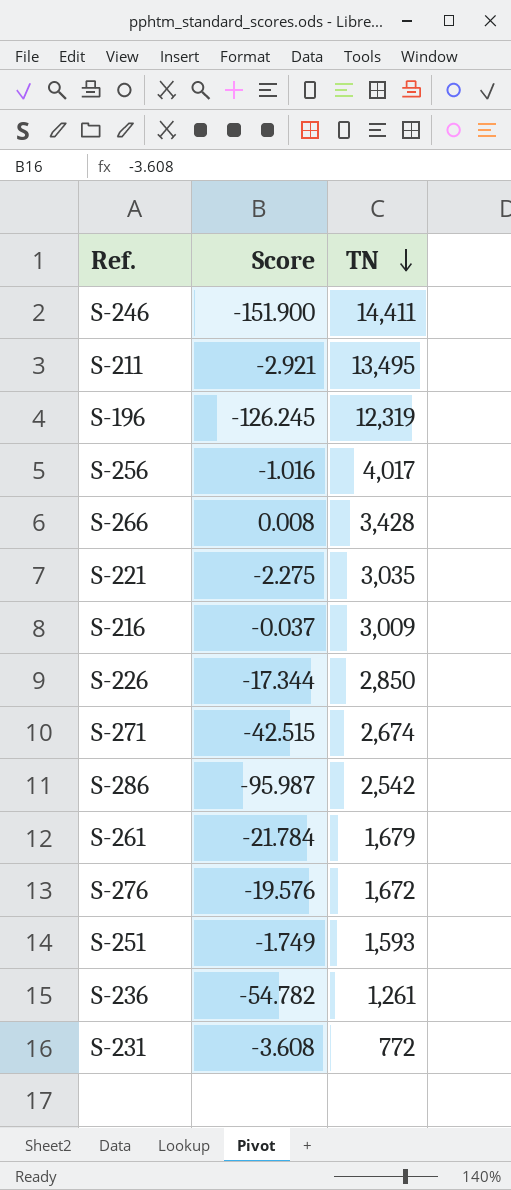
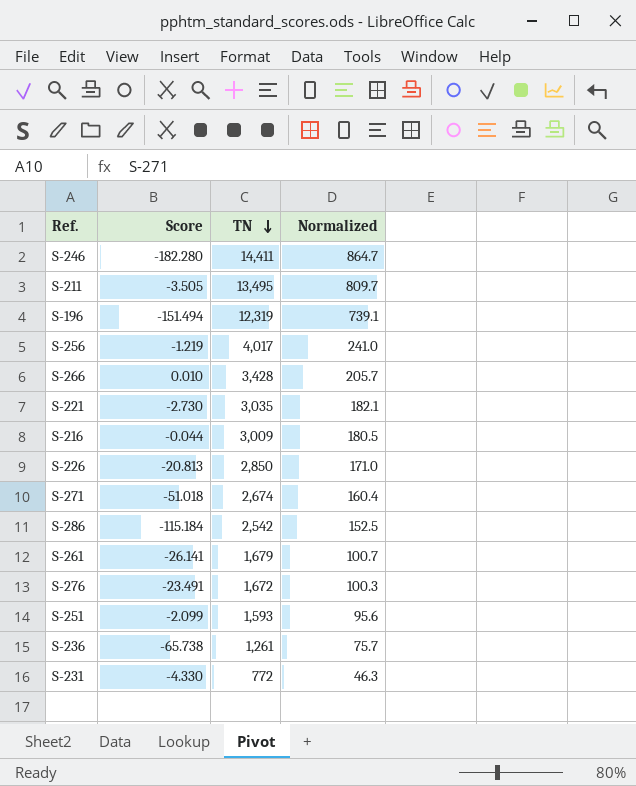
column Normalized | formula: none -> [TN] * 0.06
S-246 | Score: -151.900 -> -182.280
S-211 | Score: -2.921 -> -3.505
S-196 | Score: -126.245 -> -151.494
S-256 | Score: -1.016 -> -1.219
S-266 | Score: 0.008 -> 0.010
S-221 | Score: -2.275 -> -2.730
S-216 | Score: -0.037 -> -0.044
S-226 | Score: -17.344 -> -20.813
S-271 | Score: -42.515 -> -51.018
S-286 | Score: -95.987 -> -115.184
S-261 | Score: -21.784 -> -26.141
S-276 | Score: -19.576 -> -23.491
S-251 | Score: -1.749 -> -2.099
S-236 | Score: -54.782 -> -65.738
S-231 | Score: -3.608 -> -4.330

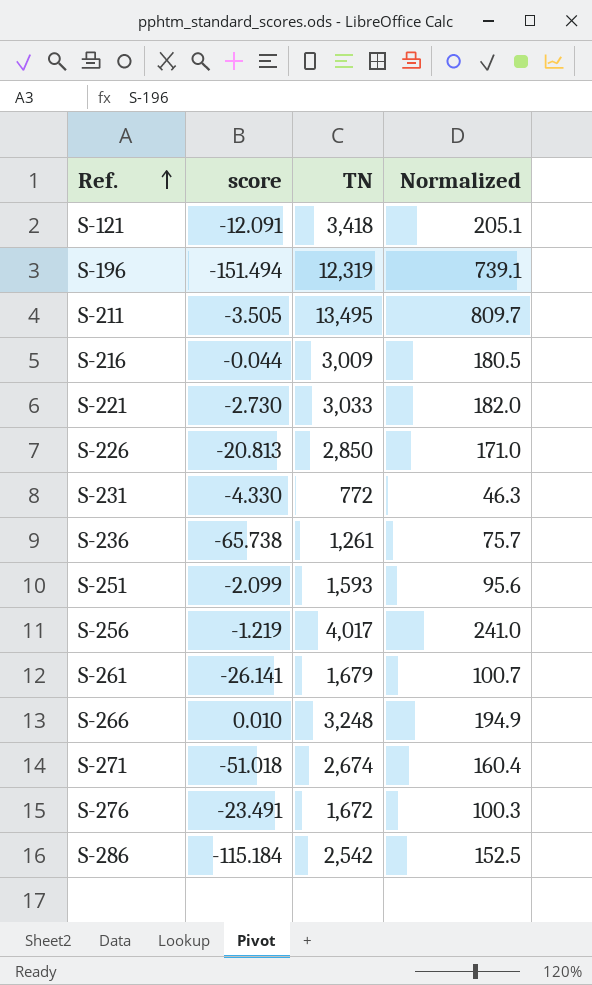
row order: TN descending -> Ref. ascending
column name: Score -> score
row S-246: -182.280 | 14,411 | 864.7 -> none
row S-121: none -> -12.091 | 3,418 | 205.1
S-221 | TN: 3,035 -> 3,033
S-221 | Normalized: 182.1 -> 182.0
S-266 | TN: 3,428 -> 3,248
S-266 | Normalized: 205.7 -> 194.9

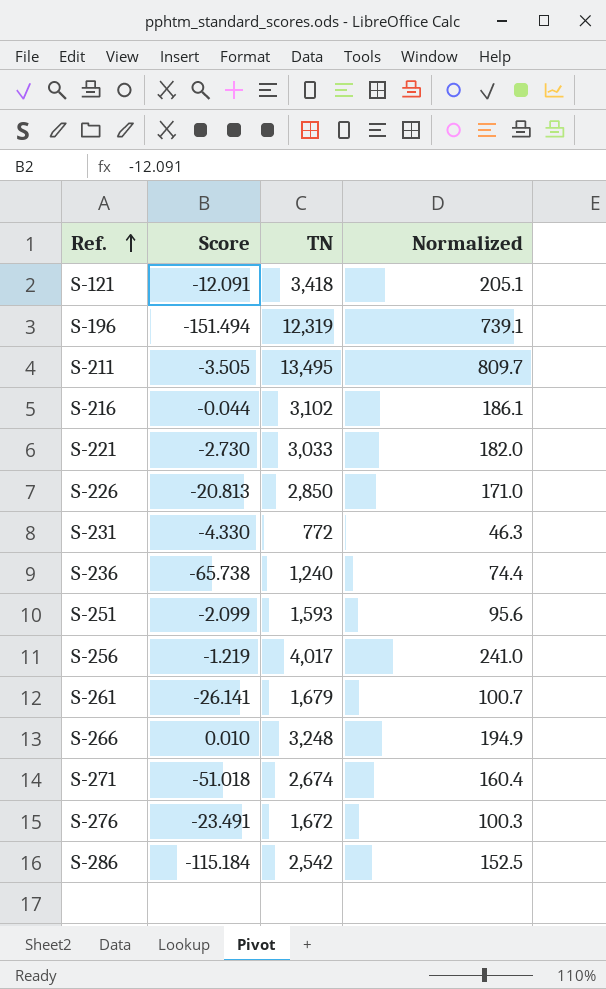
column name: score -> Score
S-216 | TN: 3,009 -> 3,102
S-216 | Normalized: 180.5 -> 186.1
S-236 | TN: 1,261 -> 1,240
S-236 | Normalized: 75.7 -> 74.4

